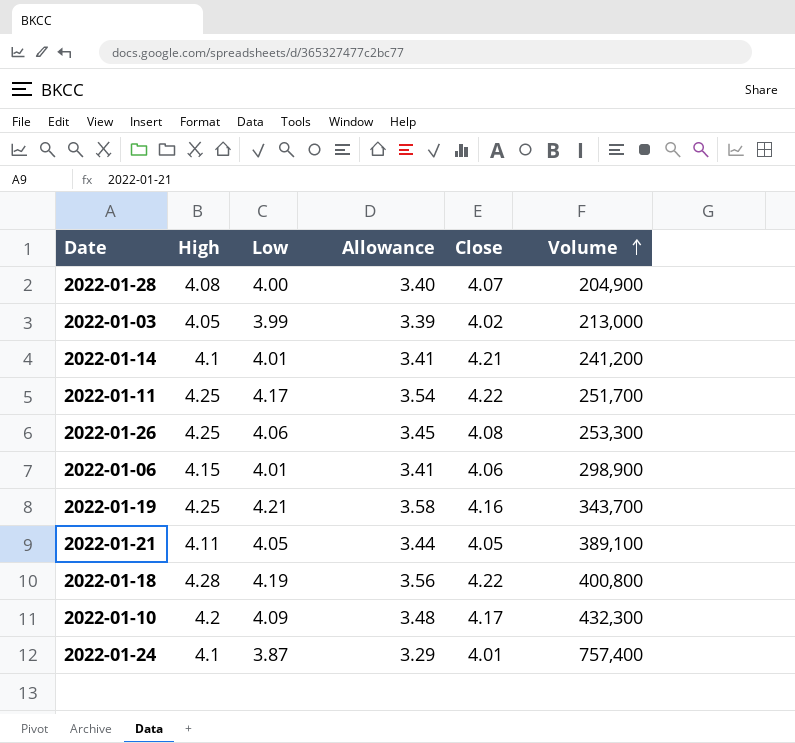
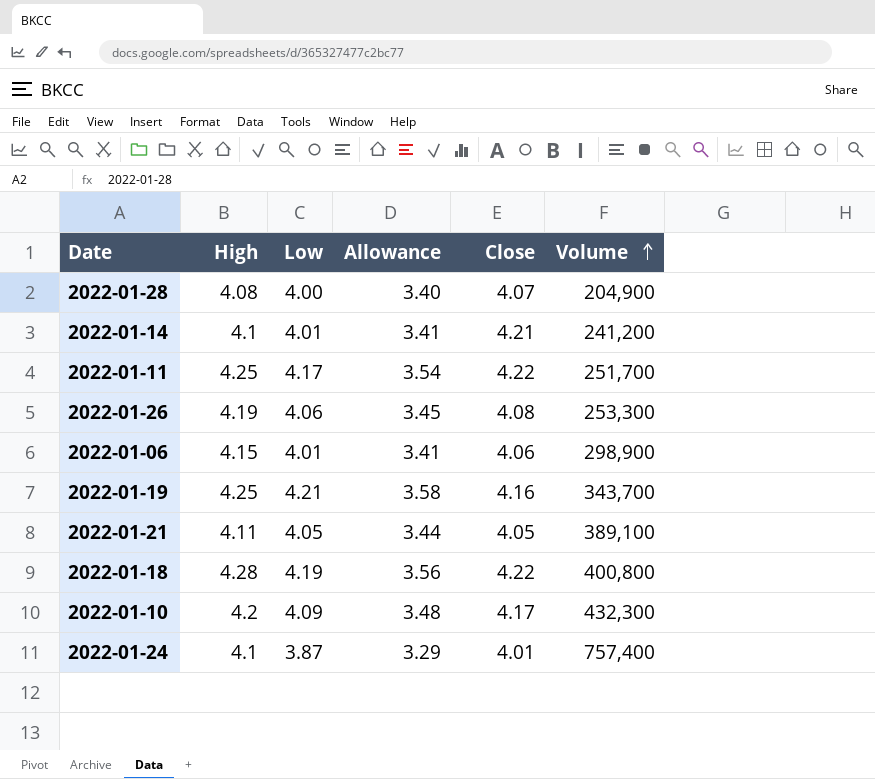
row 2022-01-03: 4.05 | 3.99 | 3.39 | 4.02 | 213,000 -> none
2022-01-26 | High: 4.25 -> 4.19

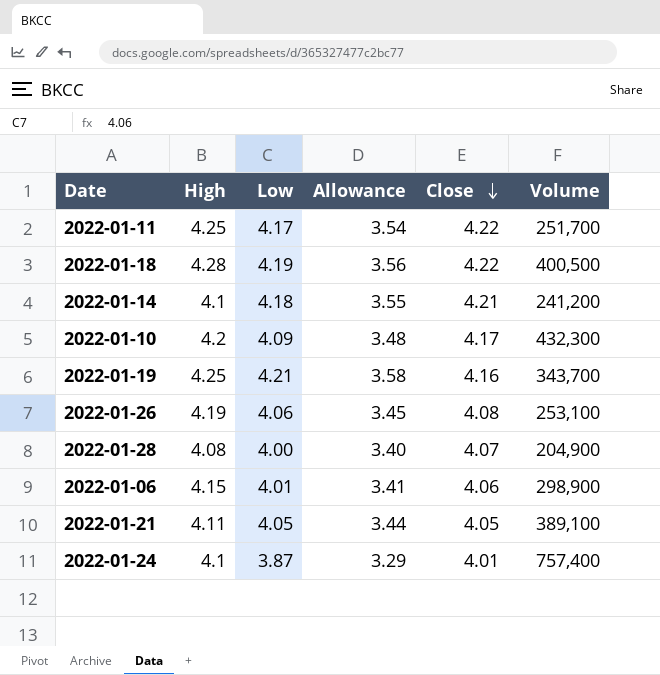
row order: Volume ascending -> Close descending
2022-01-18 | Volume: 400,800 -> 400,500
2022-01-14 | Low: 4.01 -> 4.18
2022-01-14 | Allowance: 3.41 -> 3.55
2022-01-26 | Volume: 253,300 -> 253,100

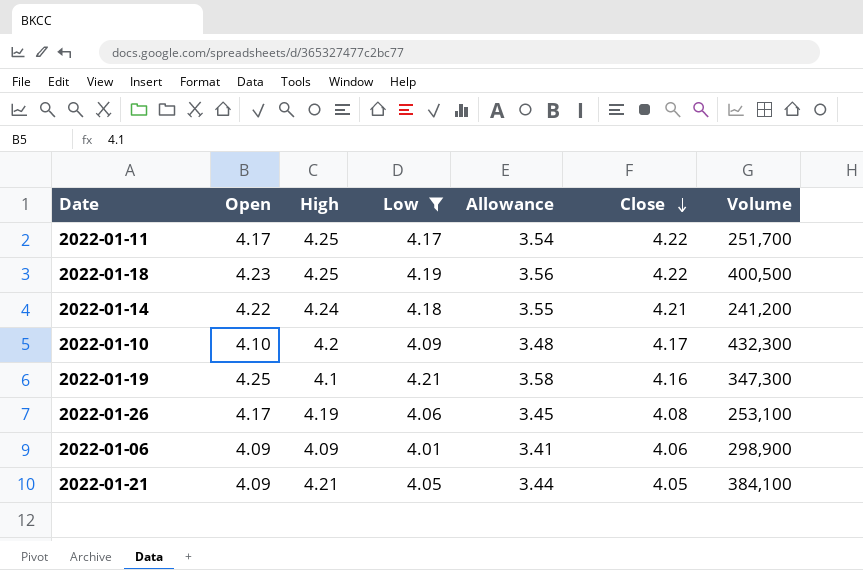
filter: none -> Low >= 4.01
column Open | position: none -> 2
2022-01-18 | High: 4.28 -> 4.25
2022-01-14 | High: 4.1 -> 4.24
2022-01-19 | High: 4.25 -> 4.1
2022-01-19 | Volume: 343,700 -> 347,300
2022-01-06 | High: 4.15 -> 4.09
2022-01-21 | High: 4.11 -> 4.21
2022-01-21 | Volume: 389,100 -> 384,100

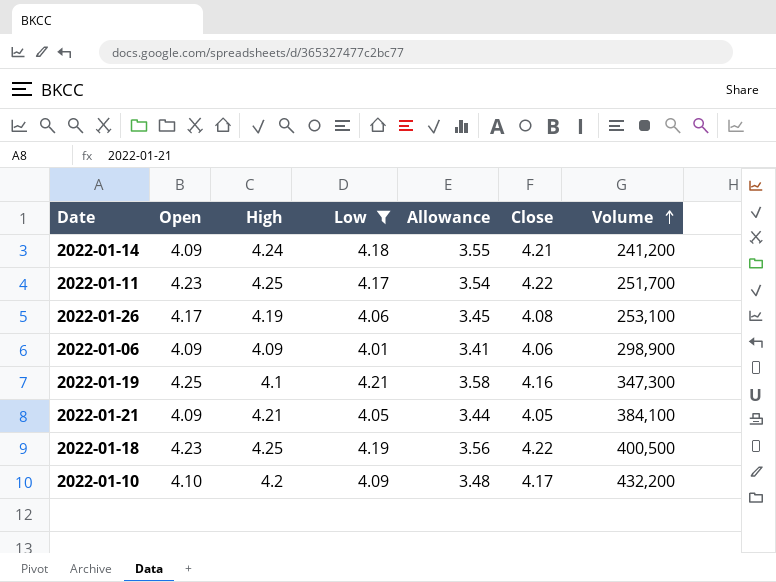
row order: Close descending -> Volume ascending
2022-01-14 | Open: 4.22 -> 4.09
2022-01-11 | Open: 4.17 -> 4.23
2022-01-10 | Volume: 432,300 -> 432,200

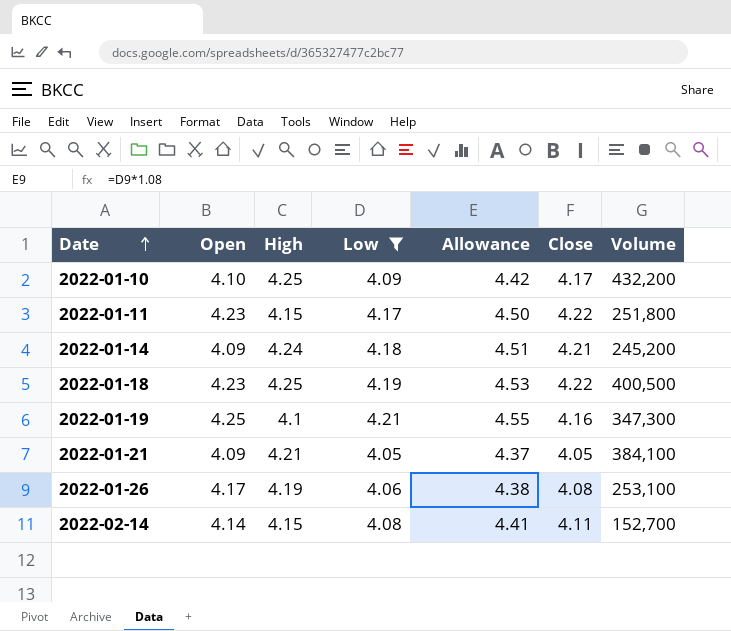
row order: Volume ascending -> Date ascending
column Allowance | formula: [Low] * 0.85 -> [Low] * 1.08
row 2022-01-06: 4.09 | 4.09 | 4.01 | 3.41 | 4.06 | 298,900 -> none
2022-01-10 | High: 4.2 -> 4.25
2022-01-11 | High: 4.25 -> 4.15
2022-01-11 | Volume: 251,700 -> 251,800
2022-01-14 | Volume: 241,200 -> 245,200
row 2022-02-14: none -> 4.14 | 4.15 | 4.08 | 4.41 | 4.11 | 152,700

